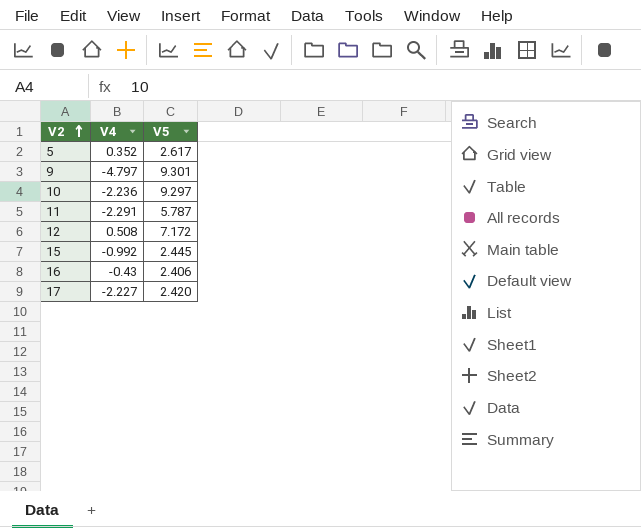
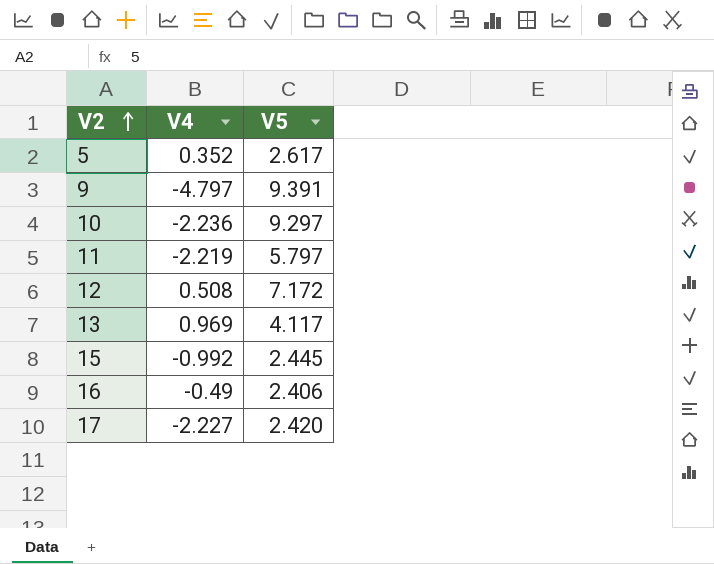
9 | V5: 9.301 -> 9.391
11 | V4: -2.291 -> -2.219
11 | V5: 5.787 -> 5.797
row 13: none -> 0.969 | 4.117
16 | V4: -0.43 -> -0.49

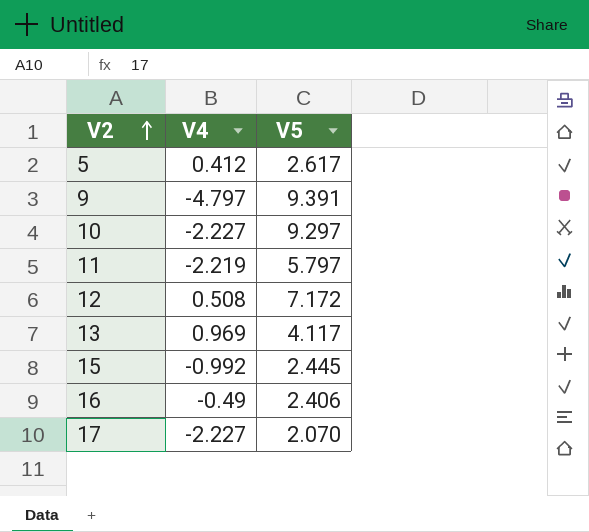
5 | V4: 0.352 -> 0.412
10 | V4: -2.236 -> -2.227
17 | V5: 2.420 -> 2.070

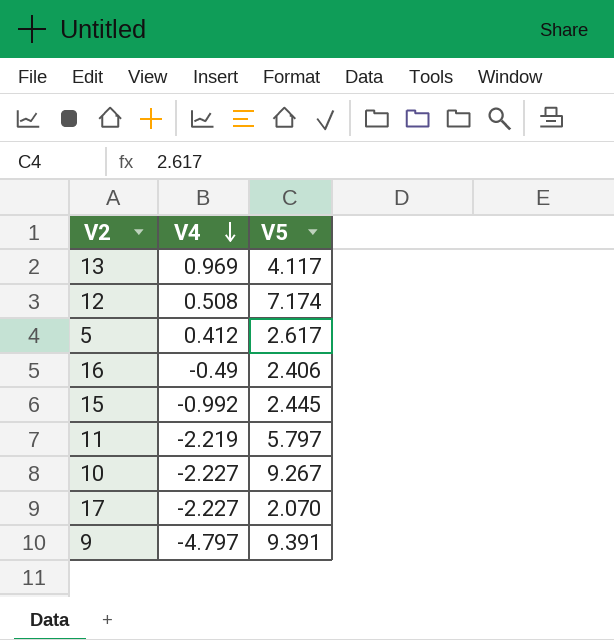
row order: V2 ascending -> V4 descending
12 | V5: 7.172 -> 7.174
10 | V5: 9.297 -> 9.267

